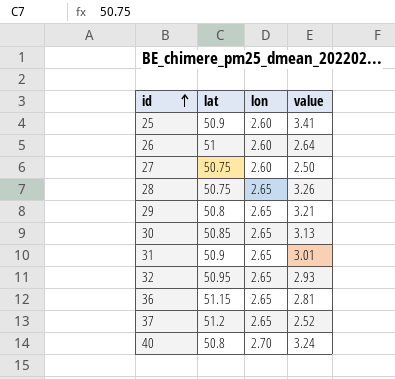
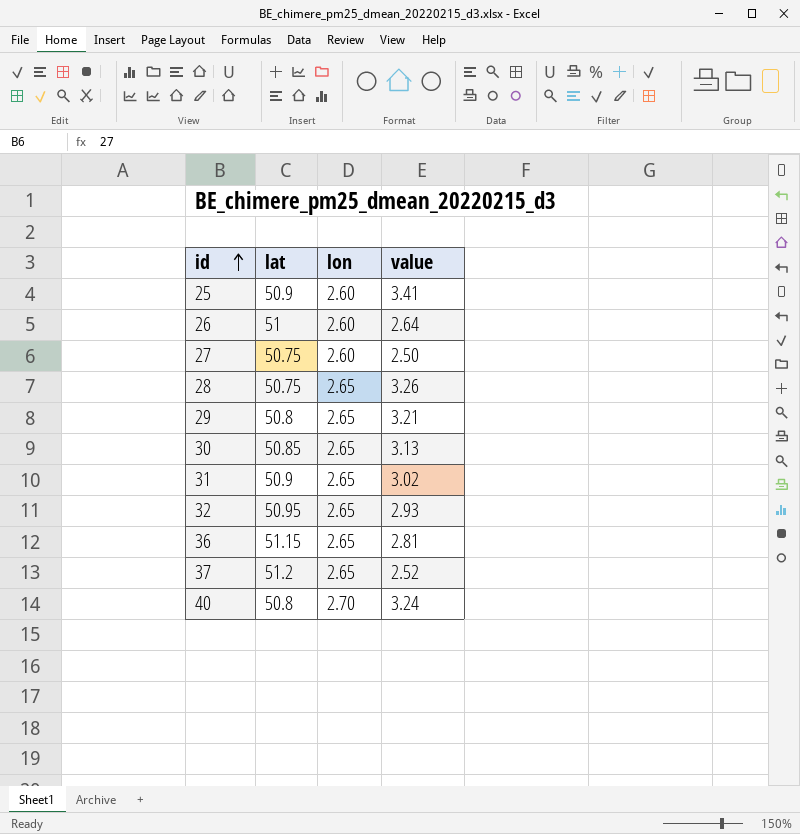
31 | value: 3.01 -> 3.02

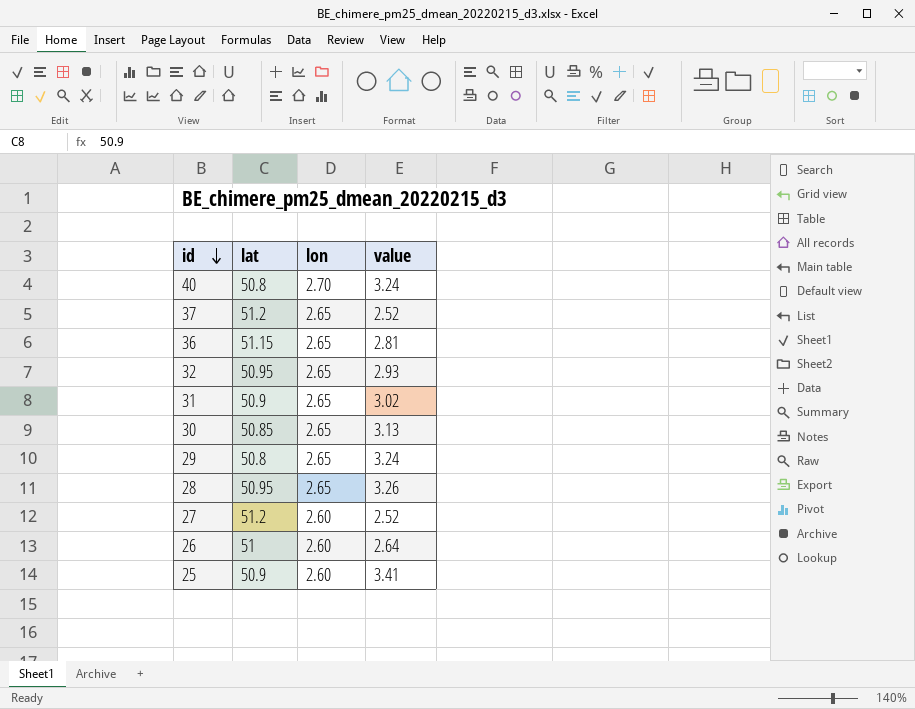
row order: id ascending -> id descending
29 | value: 3.21 -> 3.24
28 | lat: 50.75 -> 50.95
27 | lat: 50.75 -> 51.2
27 | value: 2.50 -> 2.52

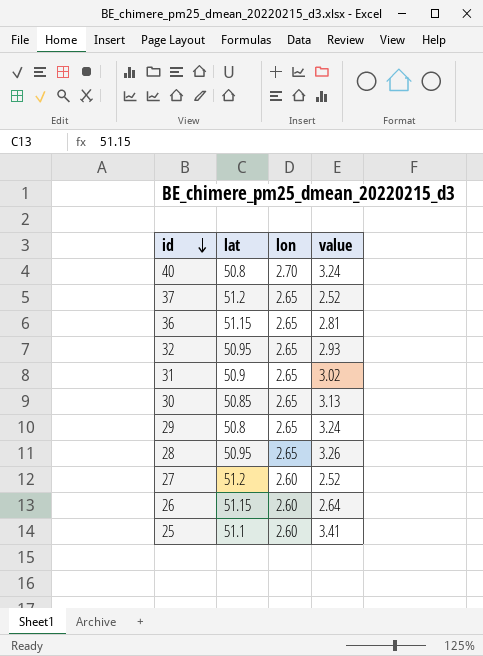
26 | lat: 51 -> 51.15
25 | lat: 50.9 -> 51.1

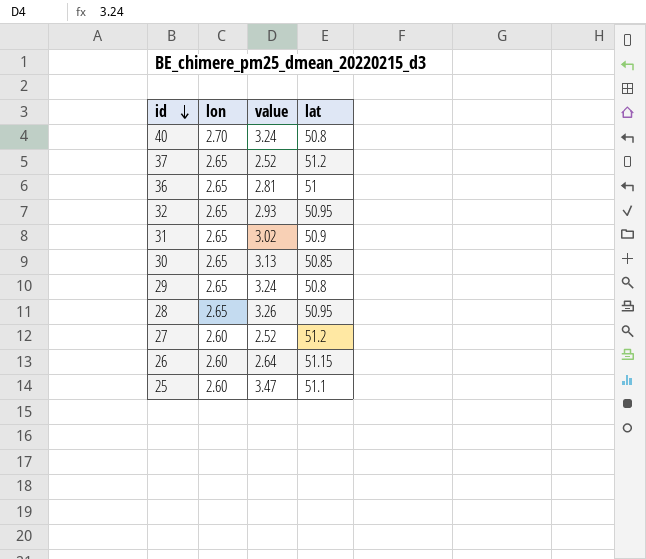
column lat | position: 2 -> 4
36 | lat: 51.15 -> 51
25 | value: 3.41 -> 3.47

